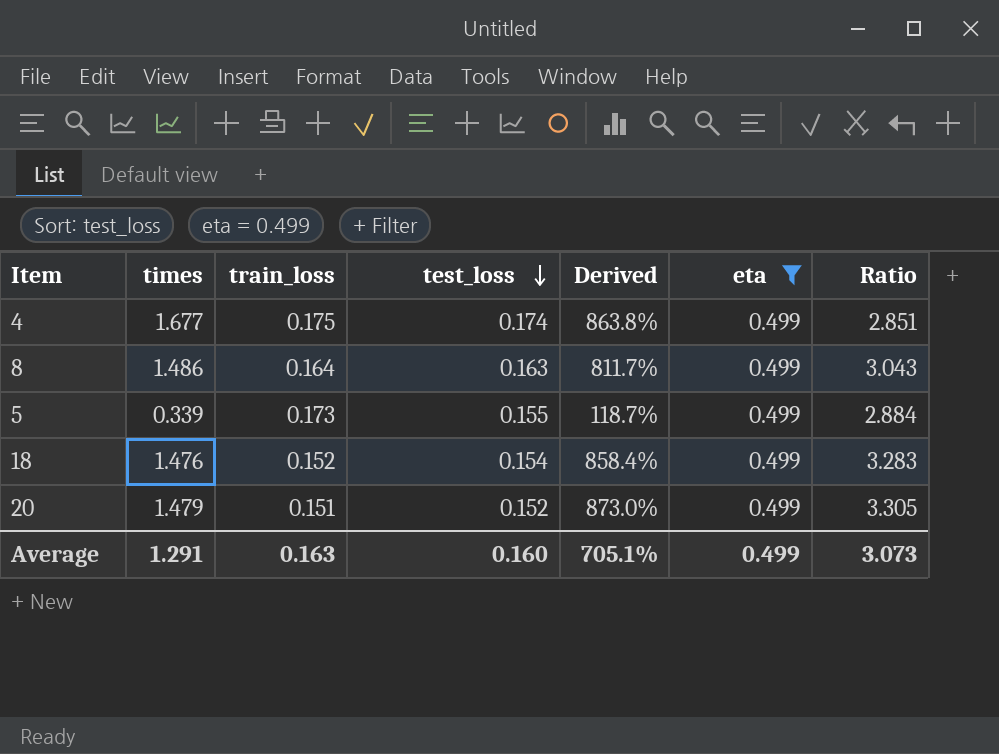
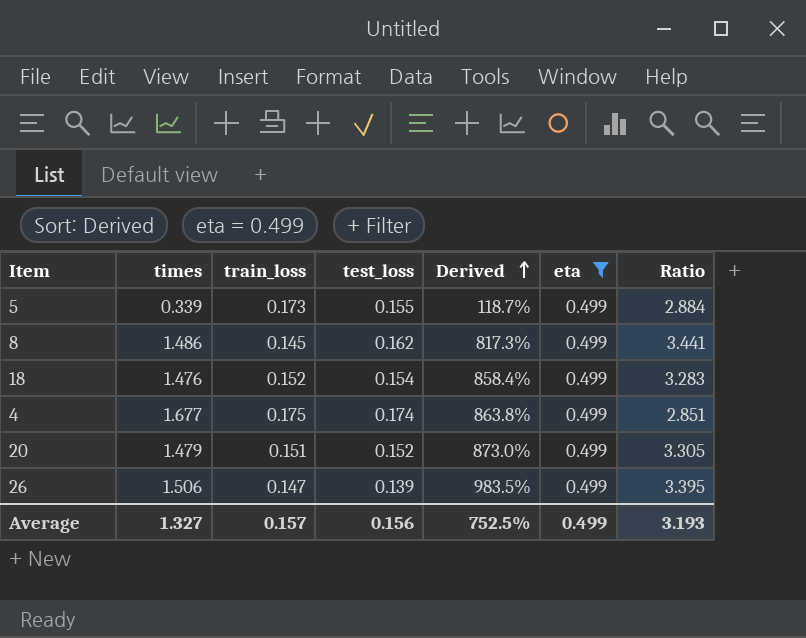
row order: test_loss descending -> Derived ascending
8 | train_loss: 0.164 -> 0.145
8 | test_loss: 0.163 -> 0.162
8 | Derived: 811.7% -> 817.3%
8 | Ratio: 3.043 -> 3.441
row 26: none -> 1.506 | 0.147 | 0.139 | 983.5% | 0.499 | 3.395
Average | times: 1.291 -> 1.327
Average | train_loss: 0.163 -> 0.157
Average | test_loss: 0.160 -> 0.156
Average | Derived: 705.1% -> 752.5%
Average | Ratio: 3.073 -> 3.193

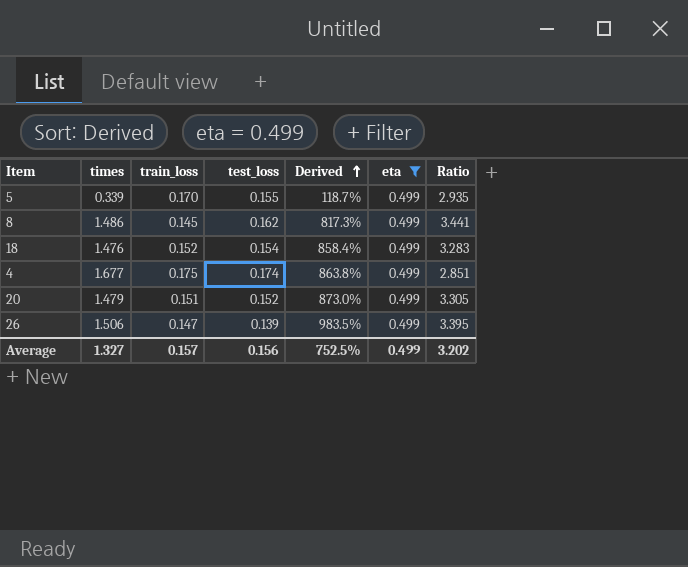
5 | train_loss: 0.173 -> 0.170
5 | Ratio: 2.884 -> 2.935
Average | Ratio: 3.193 -> 3.202

